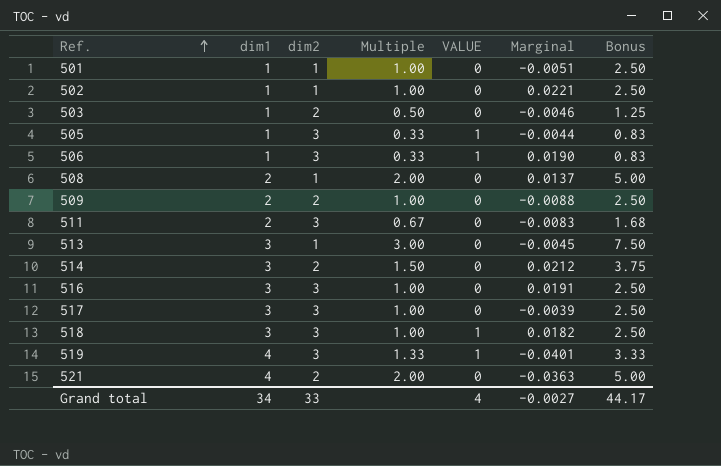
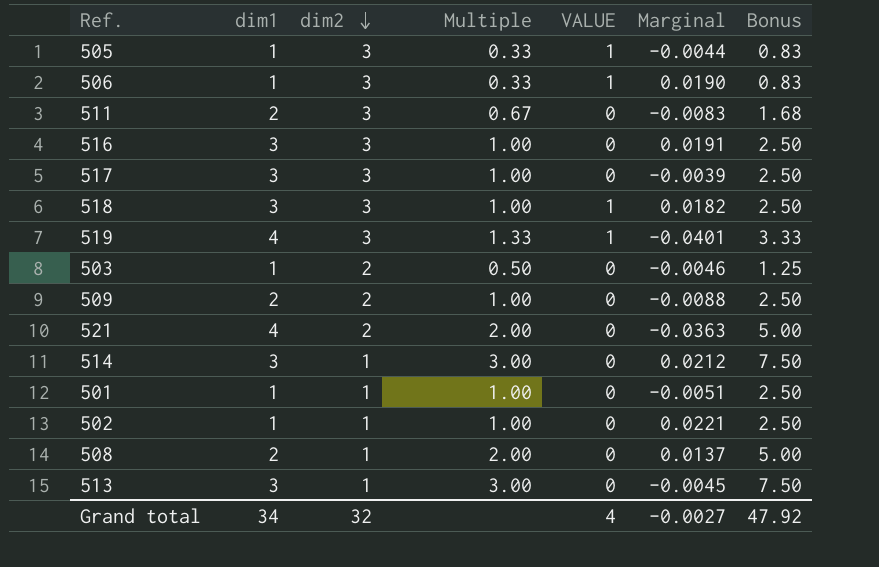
row order: Ref. ascending -> dim2 descending
514 | dim2: 2 -> 1
514 | Multiple: 1.50 -> 3.00
514 | Bonus: 3.75 -> 7.50
Grand total | dim2: 33 -> 32
Grand total | Bonus: 44.17 -> 47.92

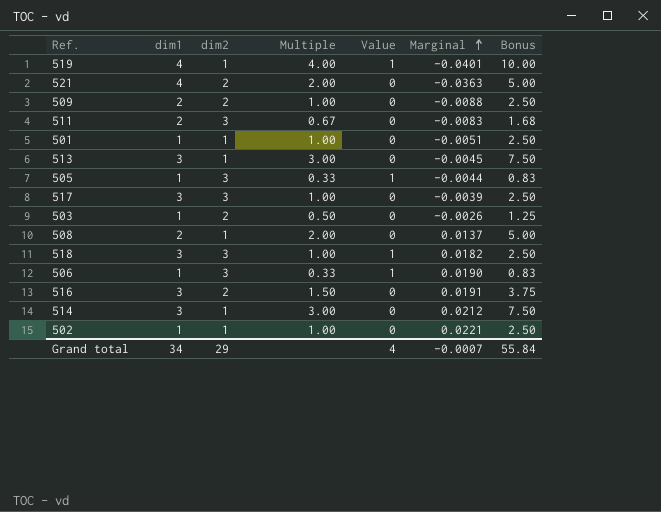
row order: dim2 descending -> Marginal ascending
column name: VALUE -> Value
519 | dim2: 3 -> 1
519 | Multiple: 1.33 -> 4.00
519 | Bonus: 3.33 -> 10.00
503 | Marginal: -0.0046 -> -0.0026
516 | dim2: 3 -> 2
516 | Multiple: 1.00 -> 1.50
516 | Bonus: 2.50 -> 3.75
Grand total | dim2: 32 -> 29
Grand total | Marginal: -0.0027 -> -0.0007
Grand total | Bonus: 47.92 -> 55.84

